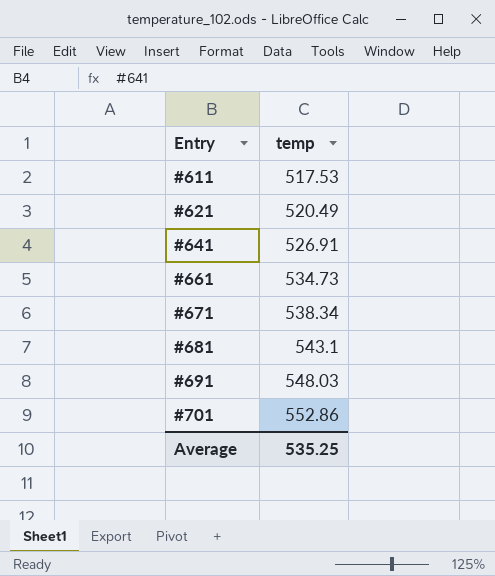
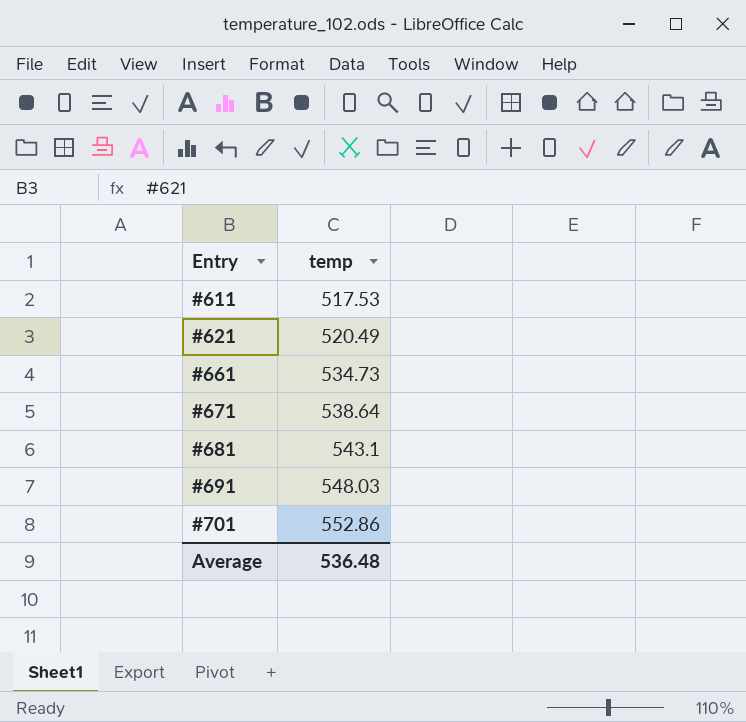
row #641: 526.91 -> none
#671 | temp: 538.34 -> 538.64
Average | temp: 535.25 -> 536.48

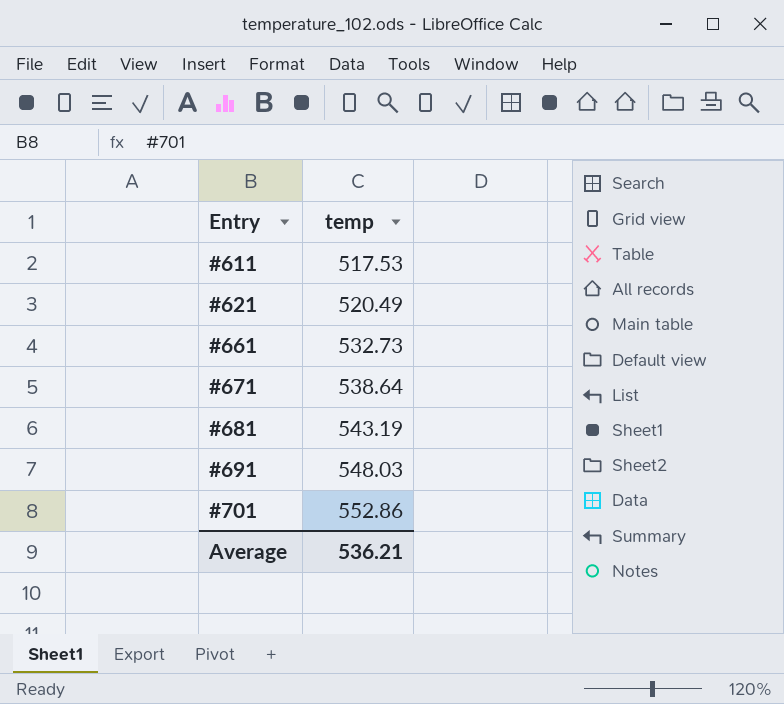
#661 | temp: 534.73 -> 532.73
#681 | temp: 543.1 -> 543.19
Average | temp: 536.48 -> 536.21

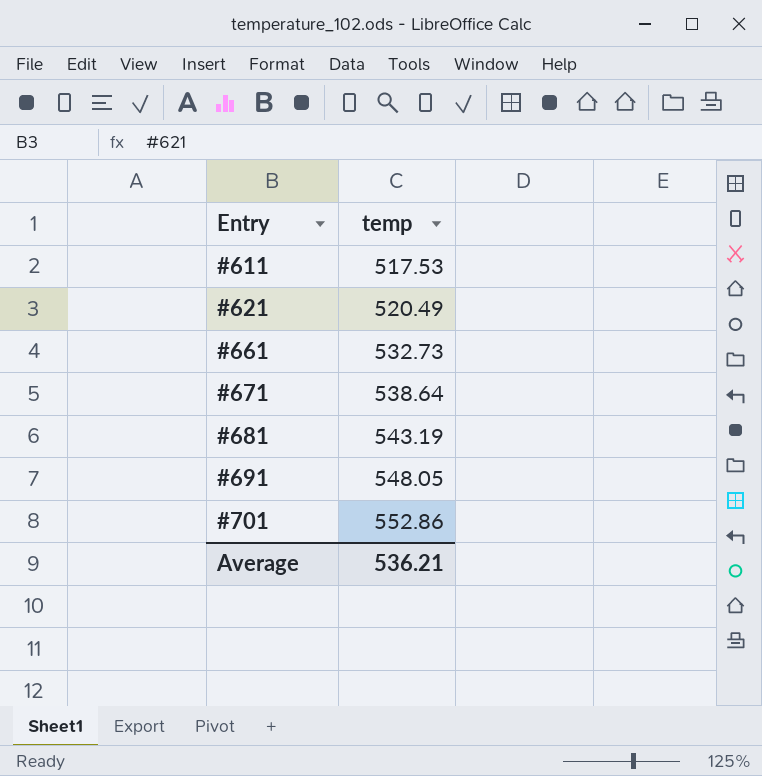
#691 | temp: 548.03 -> 548.05

